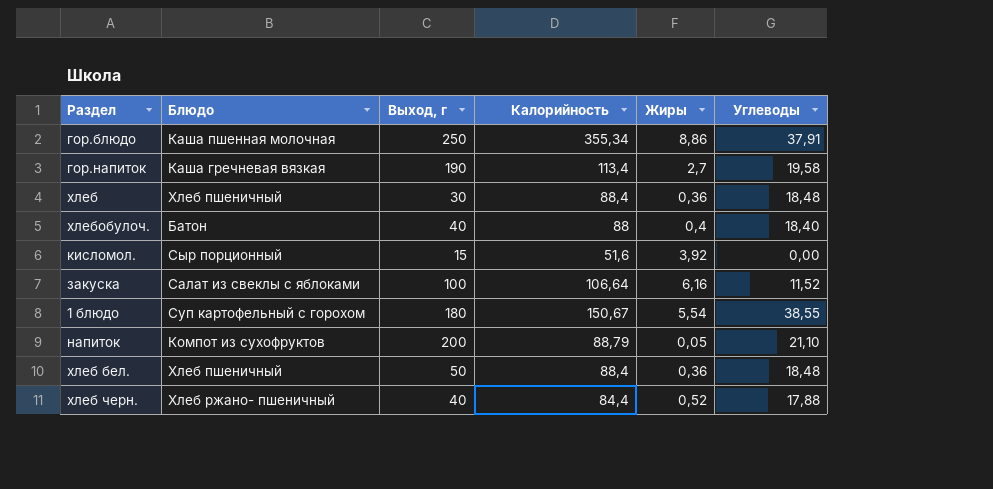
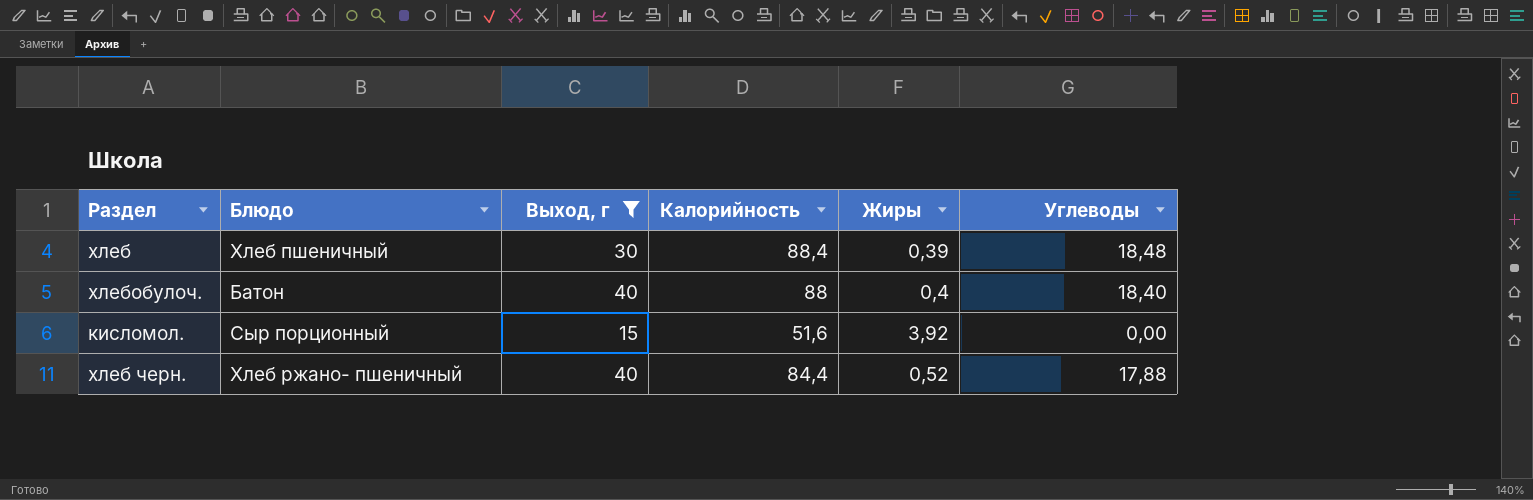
filter: none -> Выход, г <= 40
хлеб | Жиры: 0,36 -> 0,39

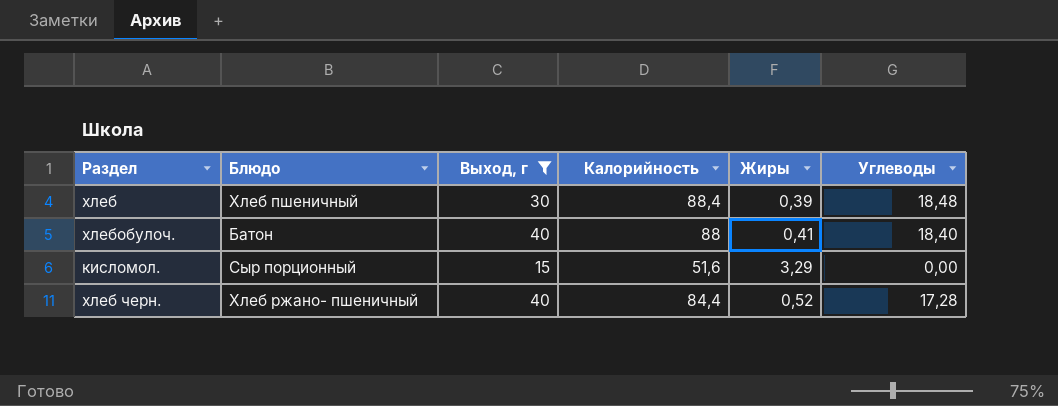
хлебобулоч. | Жиры: 0,4 -> 0,41
кисломол. | Жиры: 3,92 -> 3,29
хлеб черн. | Углеводы: 17,88 -> 17,28

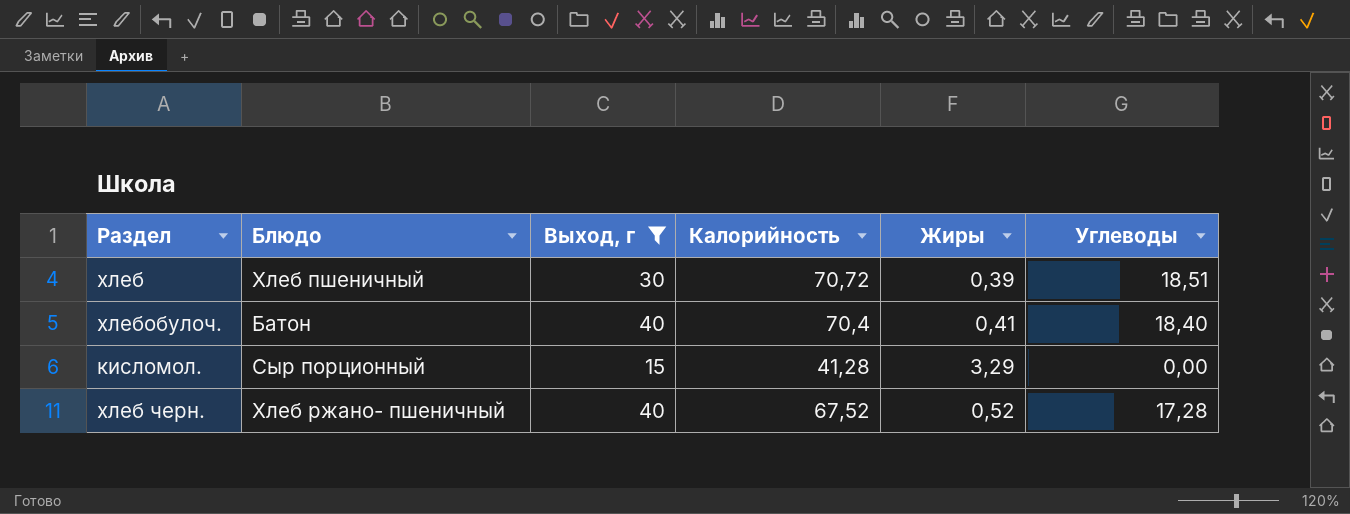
хлеб | Калорийность: 88,4 -> 70,72
хлеб | Углеводы: 18,48 -> 18,51
хлебобулоч. | Калорийность: 88 -> 70,4
кисломол. | Калорийность: 51,6 -> 41,28
хлеб черн. | Калорийность: 84,4 -> 67,52

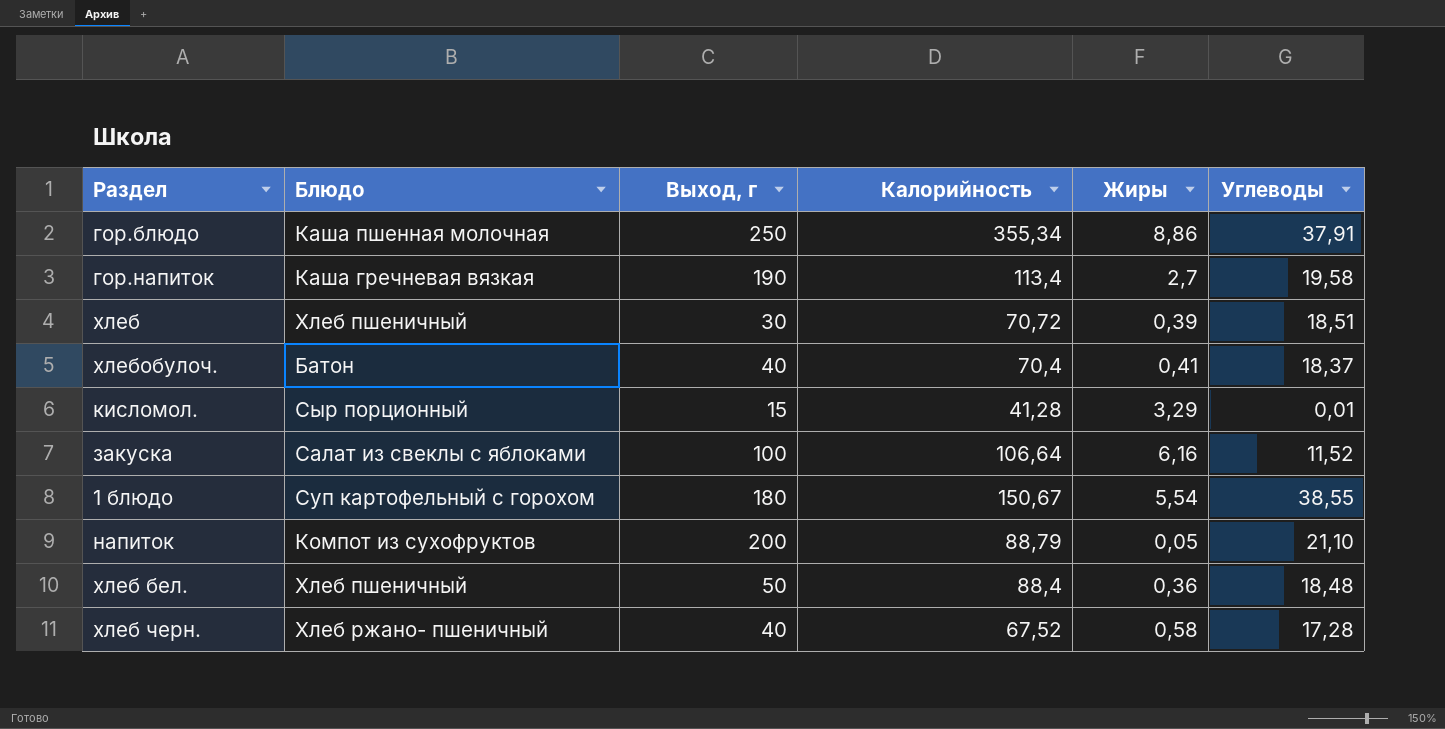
filter: Выход, г <= 40 -> none
хлебобулоч. | Углеводы: 18,40 -> 18,37
кисломол. | Углеводы: 0,00 -> 0,01
хлеб черн. | Жиры: 0,52 -> 0,58

